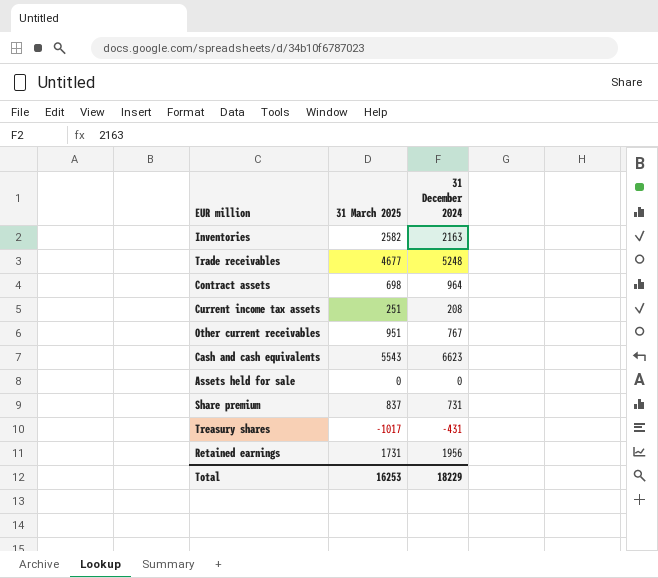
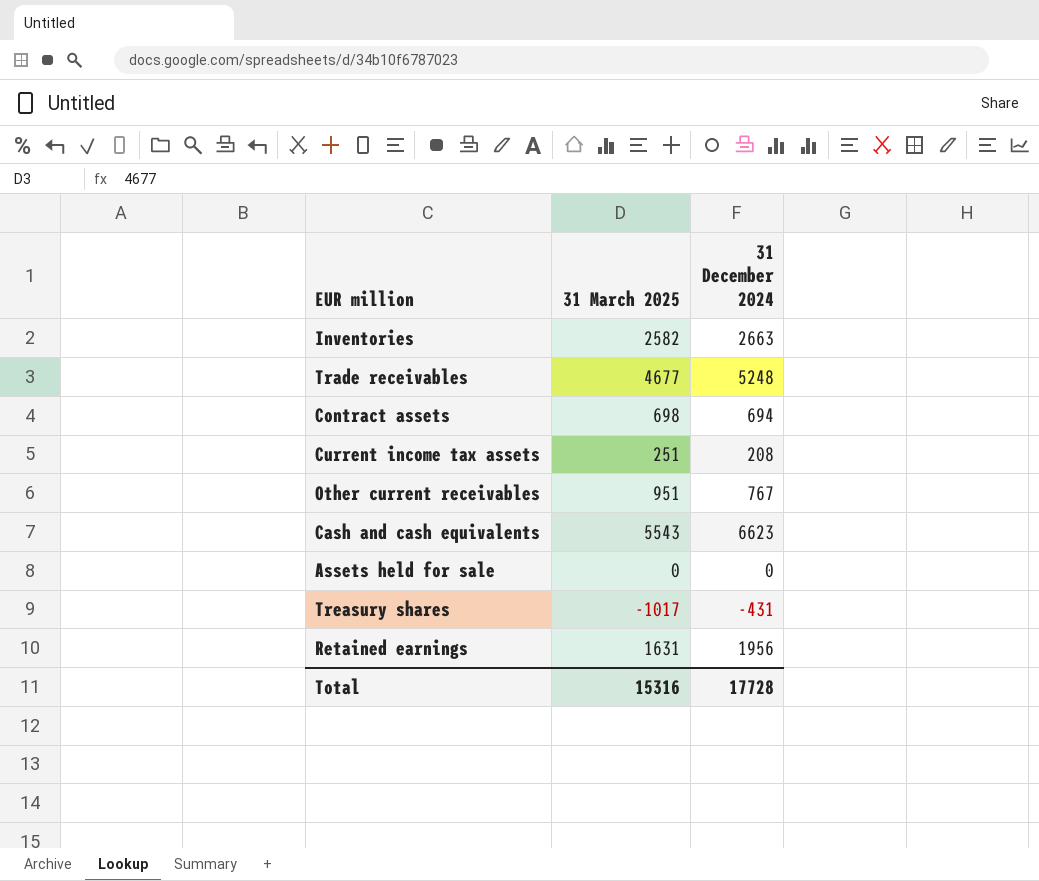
row Share premium: 837 | 731 -> none
Inventories | 31 December 2024: 2163 -> 2663
Contract assets | 31 December 2024: 964 -> 694
Retained earnings | 31 March 2025: 1731 -> 1631
Total | 31 March 2025: 16253 -> 15316
Total | 31 December 2024: 18229 -> 17728

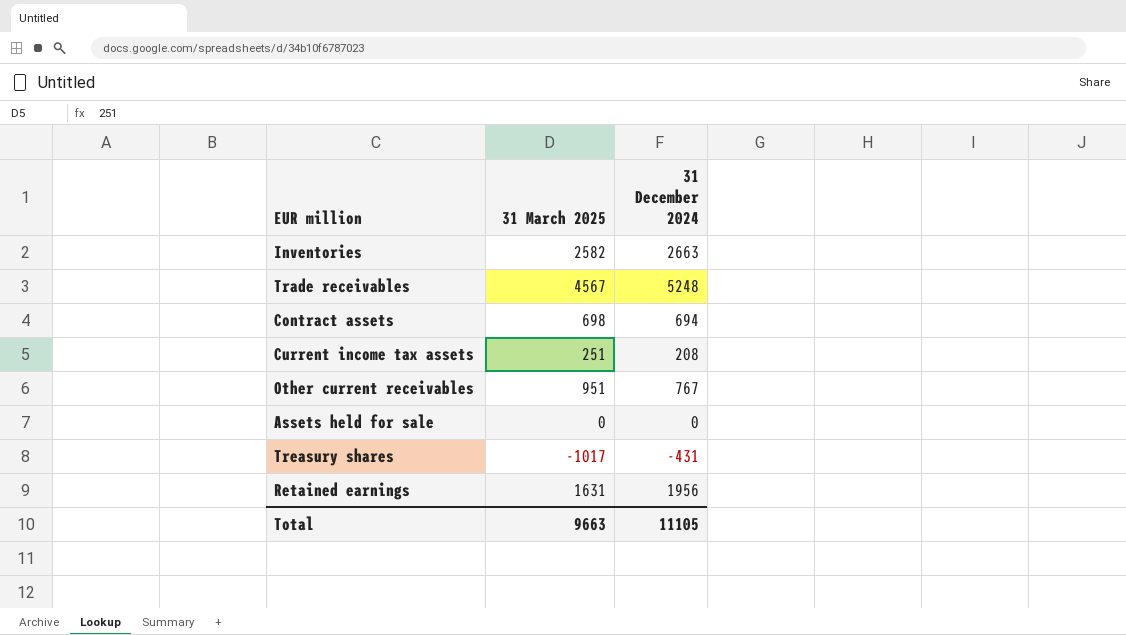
row Cash and cash equivalents: 5543 | 6623 -> none
Trade receivables | 31 March 2025: 4677 -> 4567
Total | 31 March 2025: 15316 -> 9663
Total | 31 December 2024: 17728 -> 11105

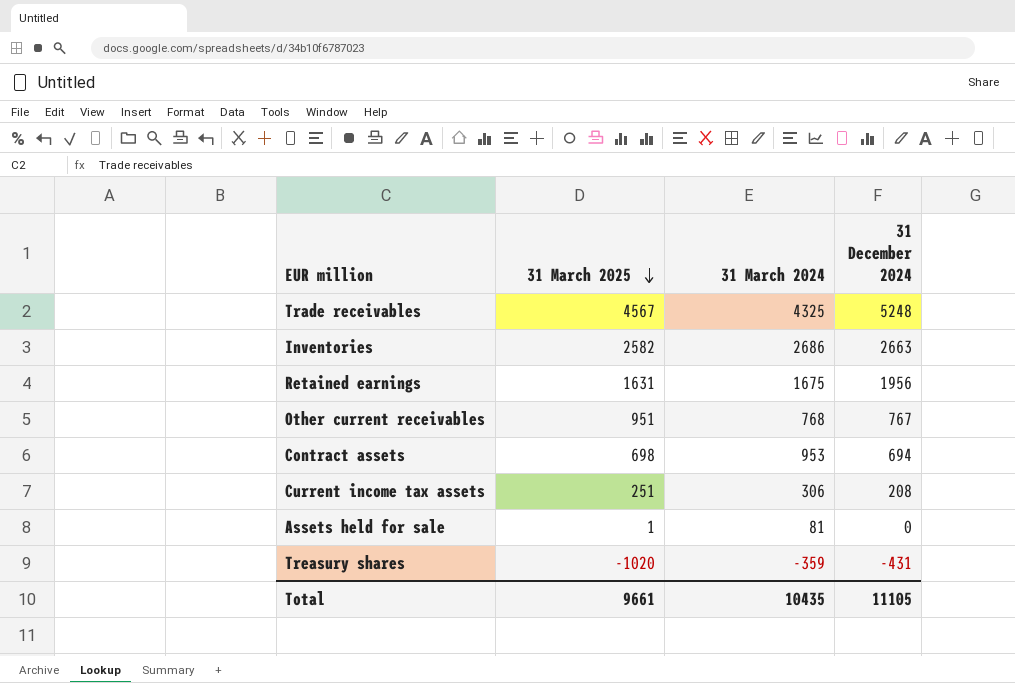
row order: none -> 31 March 2025 descending
column 31 March 2024 | position: none -> 3
Assets held for sale | 31 March 2025: 0 -> 1
Treasury shares | 31 March 2025: -1017 -> -1020
Total | 31 March 2025: 9663 -> 9661

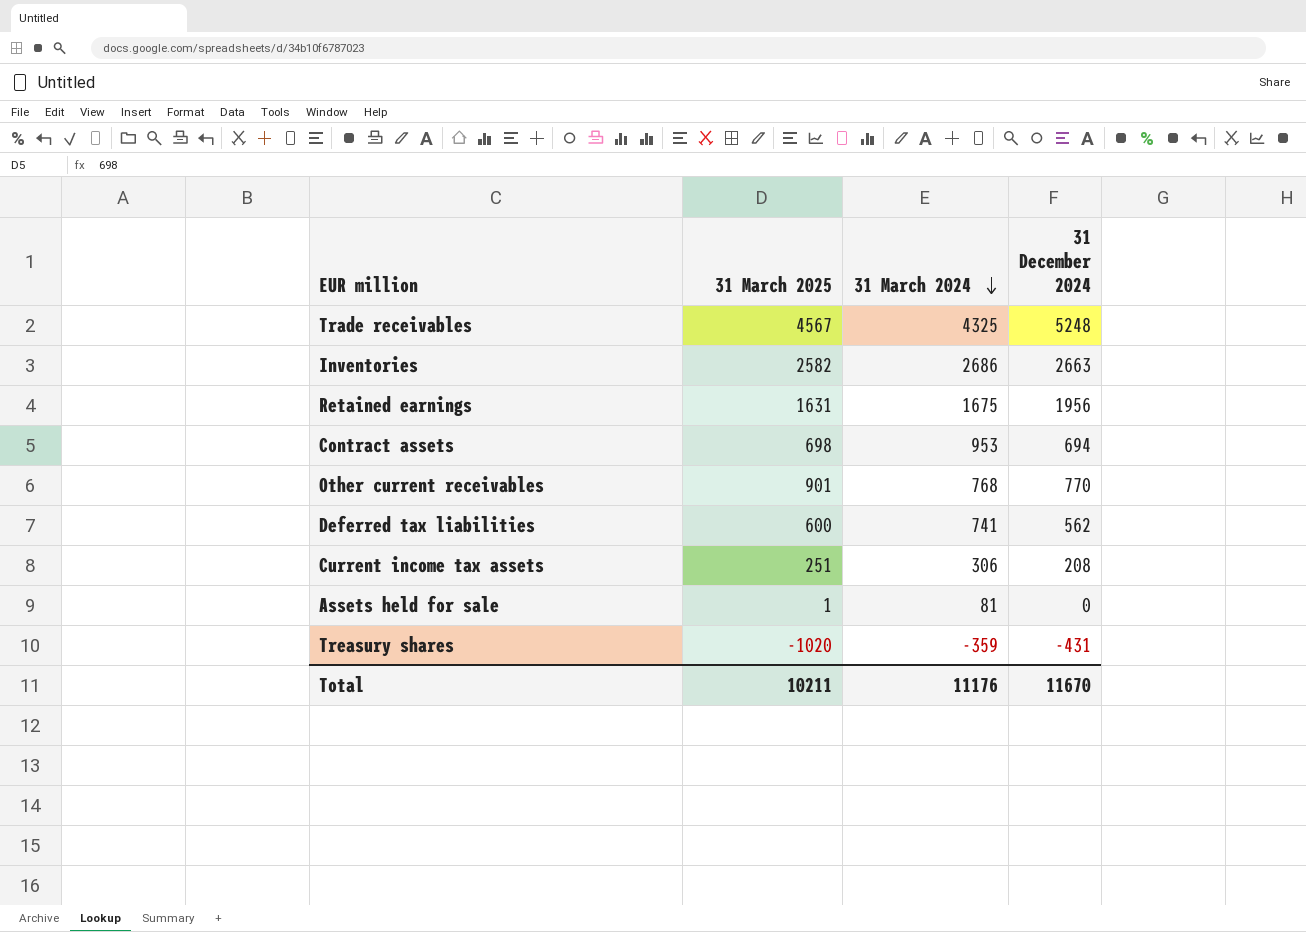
row order: 31 March 2025 descending -> 31 March 2024 descending
Other current receivables | 31 March 2025: 951 -> 901
Other current receivables | 31 December 2024: 767 -> 770
row Deferred tax liabilities: none -> 600 | 741 | 562
Total | 31 March 2025: 9661 -> 10211
Total | 31 March 2024: 10435 -> 11176
Total | 31 December 2024: 11105 -> 11670

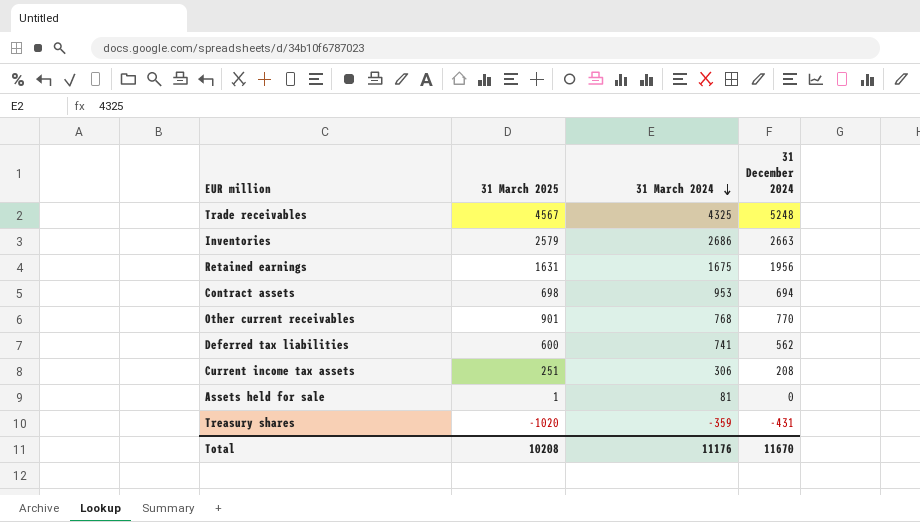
Inventories | 31 March 2025: 2582 -> 2579
Total | 31 March 2025: 10211 -> 10208

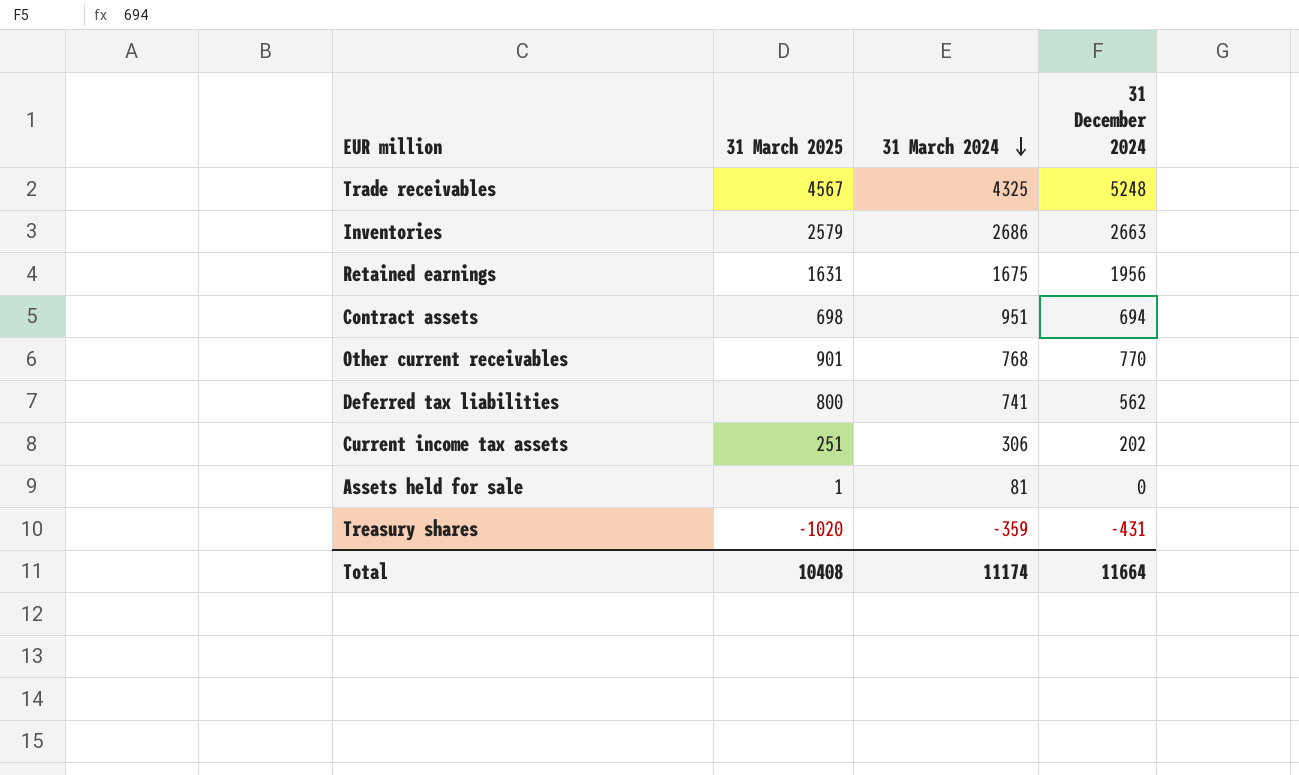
Contract assets | 31 March 2024: 953 -> 951
Deferred tax liabilities | 31 March 2025: 600 -> 800
Current income tax assets | 31 December 2024: 208 -> 202
Total | 31 March 2025: 10208 -> 10408
Total | 31 March 2024: 11176 -> 11174
Total | 31 December 2024: 11670 -> 11664

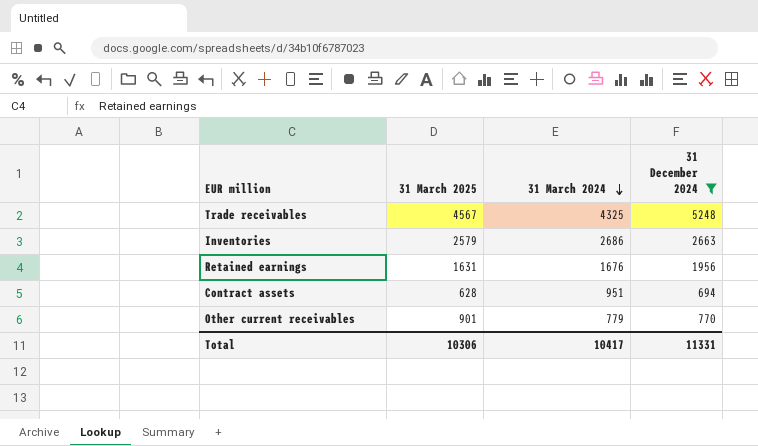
filter: none -> 31 December 2024 >= 694
Retained earnings | 31 March 2024: 1675 -> 1676
Contract assets | 31 March 2025: 698 -> 628
Other current receivables | 31 March 2024: 768 -> 779
Total | 31 March 2025: 10408 -> 10306
Total | 31 March 2024: 11174 -> 10417
Total | 31 December 2024: 11664 -> 11331

